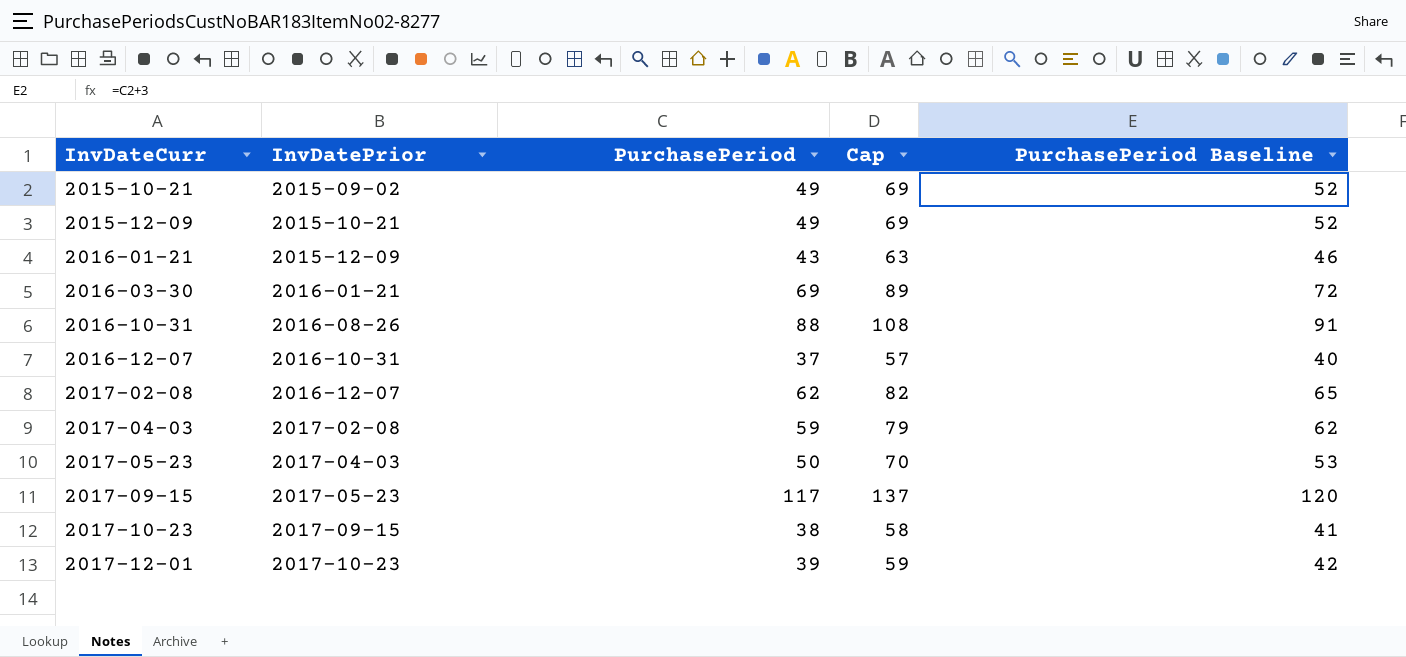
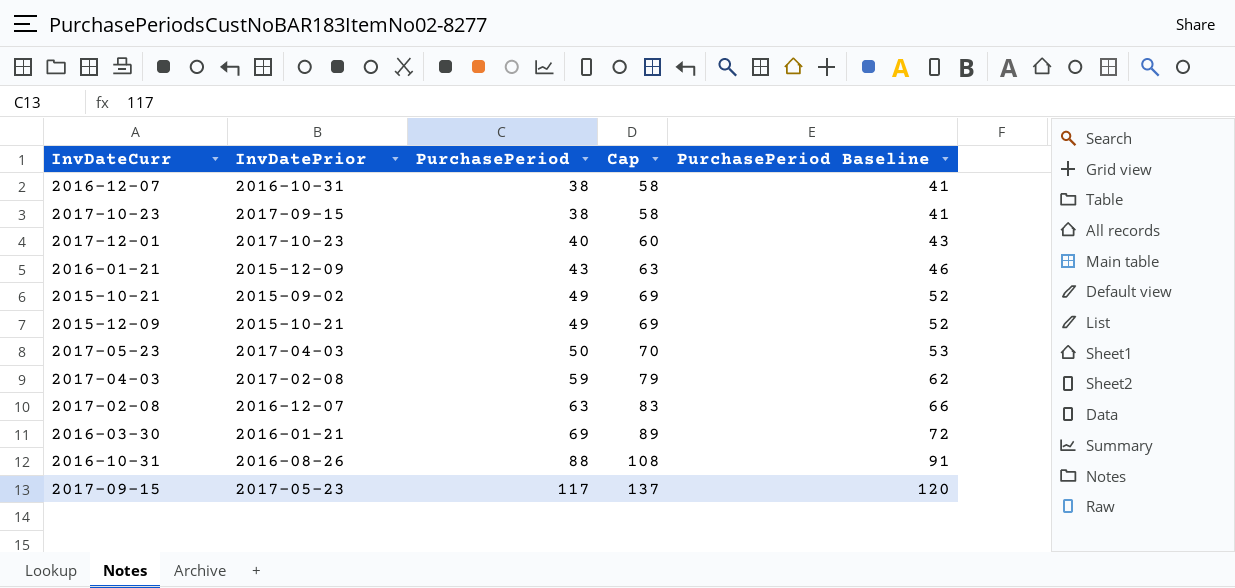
row order: InvDateCurr ascending -> PurchasePeriod ascending
2016-12-07 | PurchasePeriod: 37 -> 38
2016-12-07 | Cap: 57 -> 58
2016-12-07 | PurchasePeriod Baseline: 40 -> 41
2017-12-01 | PurchasePeriod: 39 -> 40
2017-12-01 | Cap: 59 -> 60
2017-12-01 | PurchasePeriod Baseline: 42 -> 43
2017-02-08 | PurchasePeriod: 62 -> 63
2017-02-08 | Cap: 82 -> 83
2017-02-08 | PurchasePeriod Baseline: 65 -> 66

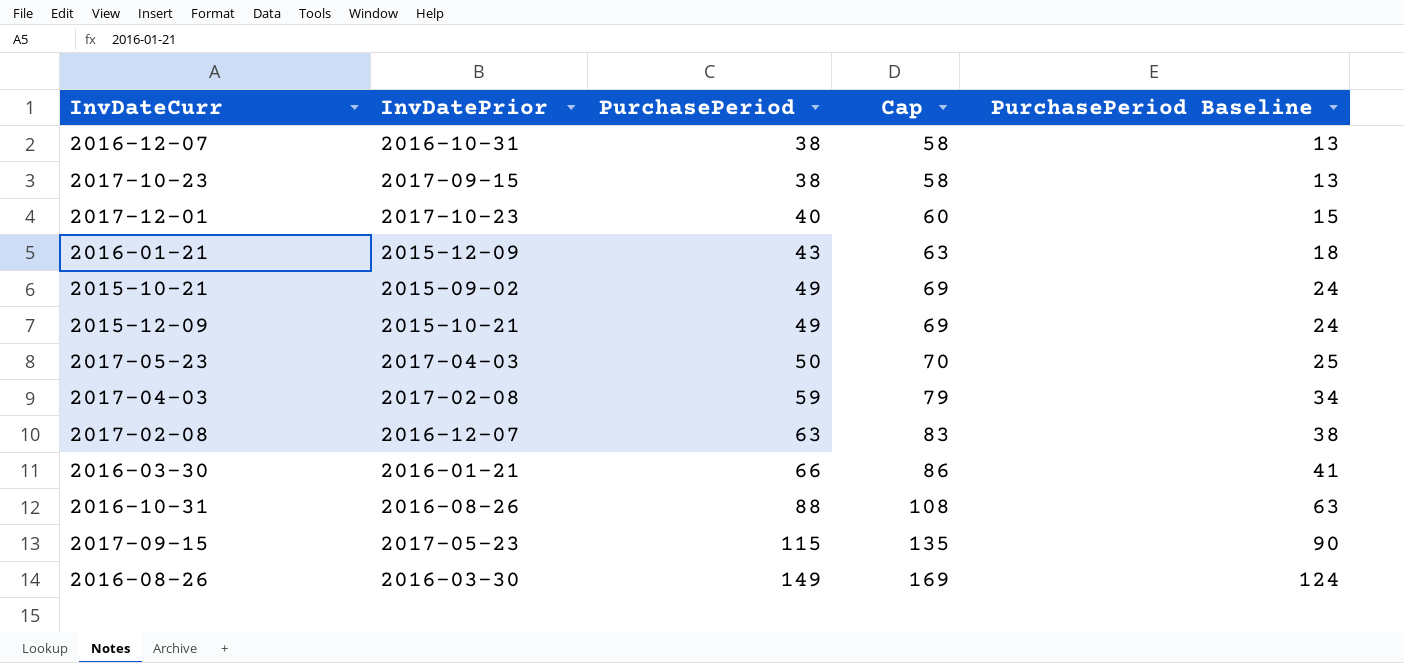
column PurchasePeriod Baseline | formula: [PurchasePeriod] + 3 -> [PurchasePeriod] - 25
2016-03-30 | PurchasePeriod: 69 -> 66
2016-03-30 | Cap: 89 -> 86
2017-09-15 | PurchasePeriod: 117 -> 115
2017-09-15 | Cap: 137 -> 135
row 2016-08-26: none -> 2016-03-30 | 149 | 169 | 124

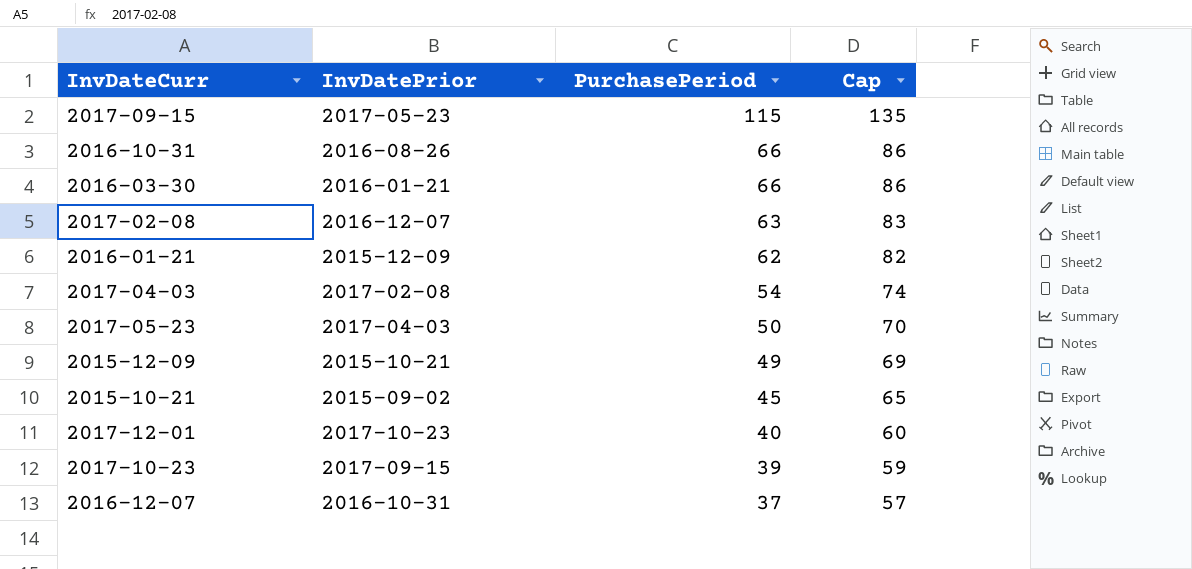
row order: PurchasePeriod ascending -> PurchasePeriod descending
column PurchasePeriod Baseline | formula: [PurchasePeriod] - 25 -> none
row 2016-08-26: 2016-03-30 | 149 | 169 | 124 -> none
2016-10-31 | PurchasePeriod: 88 -> 66
2016-10-31 | Cap: 108 -> 86
2016-01-21 | PurchasePeriod: 43 -> 62
2016-01-21 | Cap: 63 -> 82
2017-04-03 | PurchasePeriod: 59 -> 54
2017-04-03 | Cap: 79 -> 74
2015-10-21 | PurchasePeriod: 49 -> 45
2015-10-21 | Cap: 69 -> 65
2017-10-23 | PurchasePeriod: 38 -> 39
2017-10-23 | Cap: 58 -> 59
2016-12-07 | PurchasePeriod: 38 -> 37
2016-12-07 | Cap: 58 -> 57

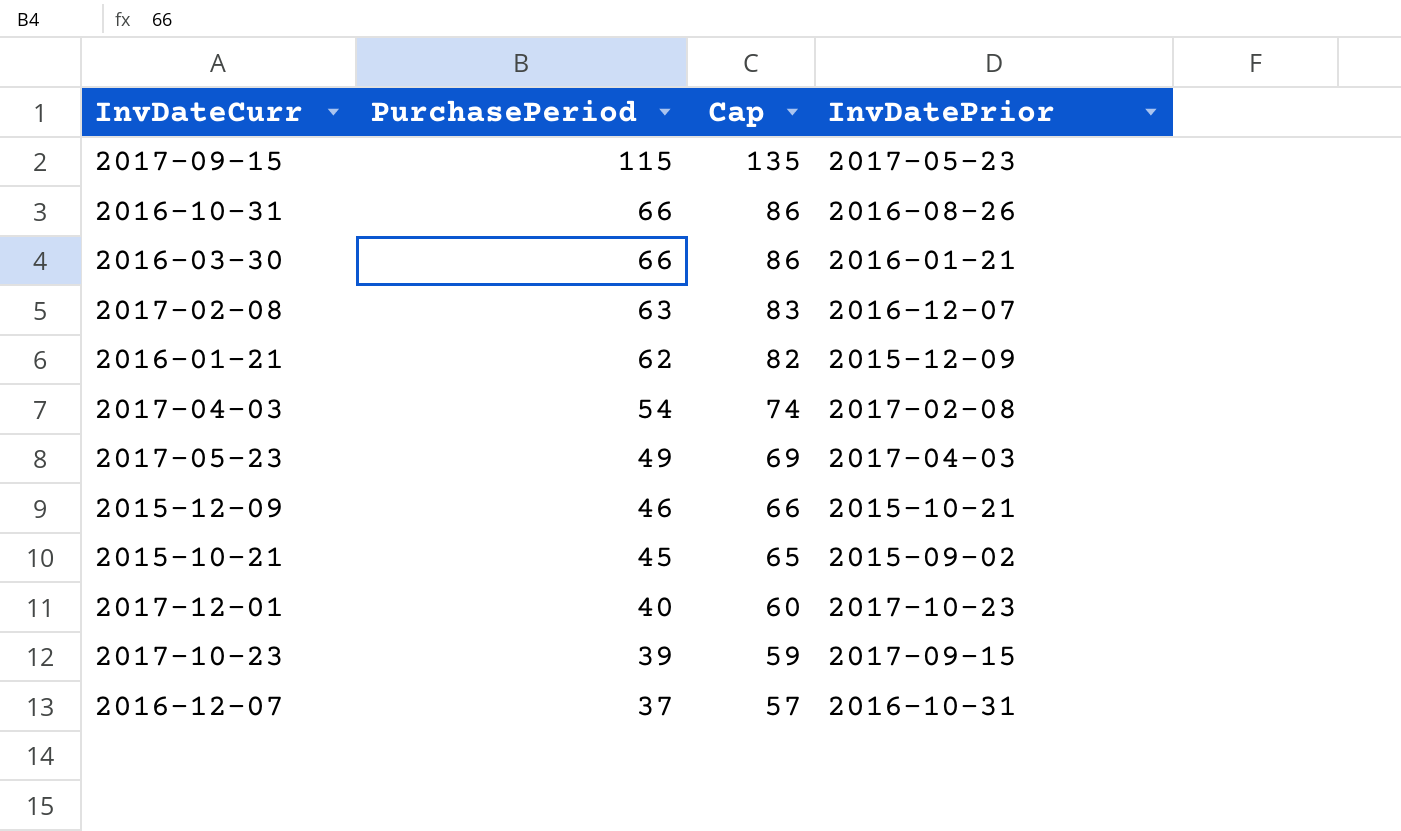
column InvDatePrior | position: 2 -> 4
2017-05-23 | PurchasePeriod: 50 -> 49
2017-05-23 | Cap: 70 -> 69
2015-12-09 | PurchasePeriod: 49 -> 46
2015-12-09 | Cap: 69 -> 66

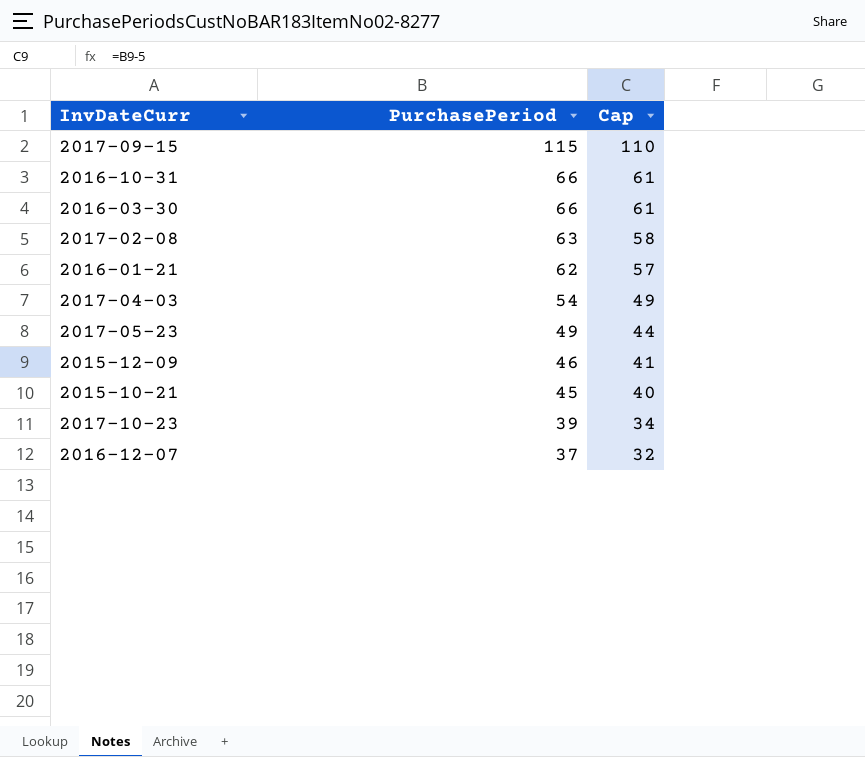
column InvDatePrior | position: 4 -> none
column Cap | formula: [PurchasePeriod] + 20 -> [PurchasePeriod] - 5
row 2017-12-01: 40 | 60 | 2017-10-23 -> none

